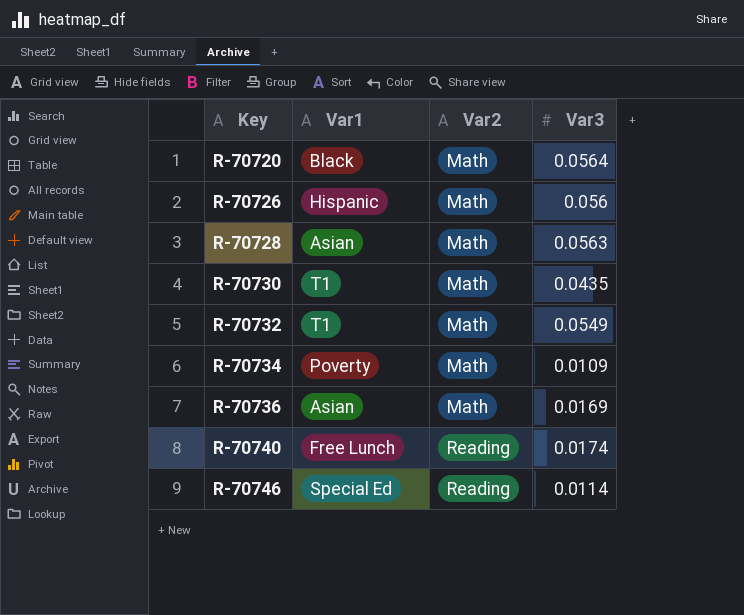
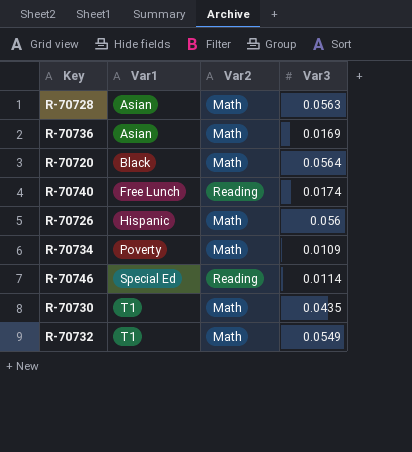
row order: Key ascending -> Var1 ascending

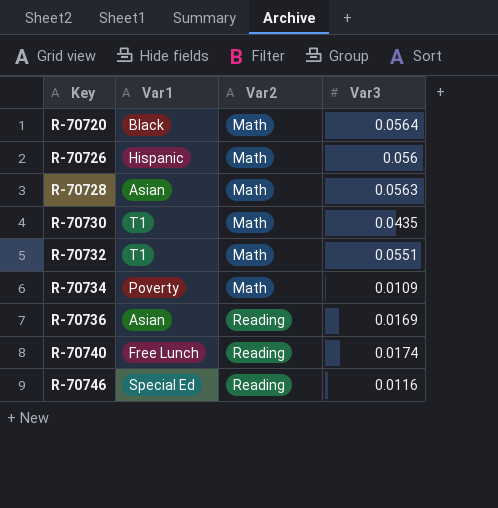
row order: Var1 ascending -> Key ascending
R-70732 | Var3: 0.0549 -> 0.0551
R-70736 | Var2: Math -> Reading
R-70746 | Var3: 0.0114 -> 0.0116

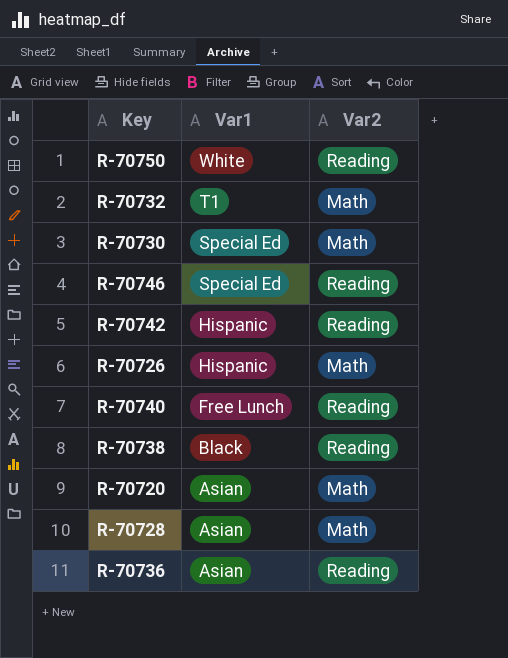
row order: Key ascending -> Var1 descending
column Var3 | position: 4 -> none
row R-70734: Poverty | Math | 0.0109 -> none
row R-70750: none -> White | Reading
R-70730 | Var1: T1 -> Special Ed
row R-70742: none -> Hispanic | Reading
row R-70738: none -> Black | Reading
R-70720 | Var1: Black -> Asian

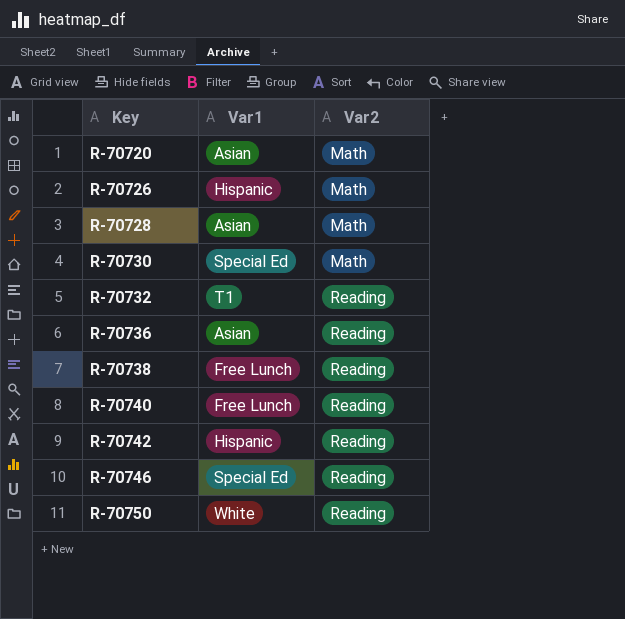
row order: Var1 descending -> Key ascending
R-70732 | Var2: Math -> Reading
R-70738 | Var1: Black -> Free Lunch

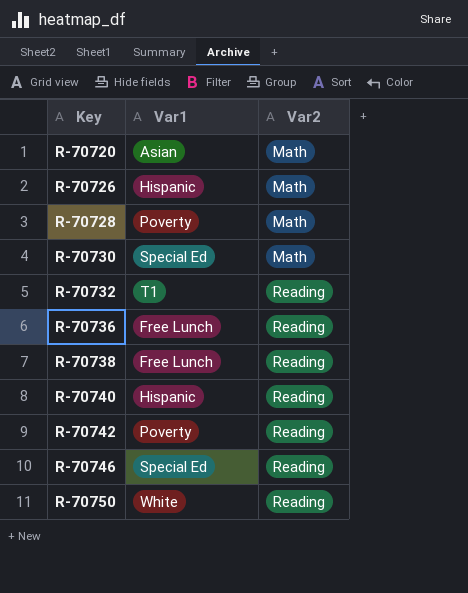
R-70728 | Var1: Asian -> Poverty
R-70736 | Var1: Asian -> Free Lunch
R-70740 | Var1: Free Lunch -> Hispanic
R-70742 | Var1: Hispanic -> Poverty

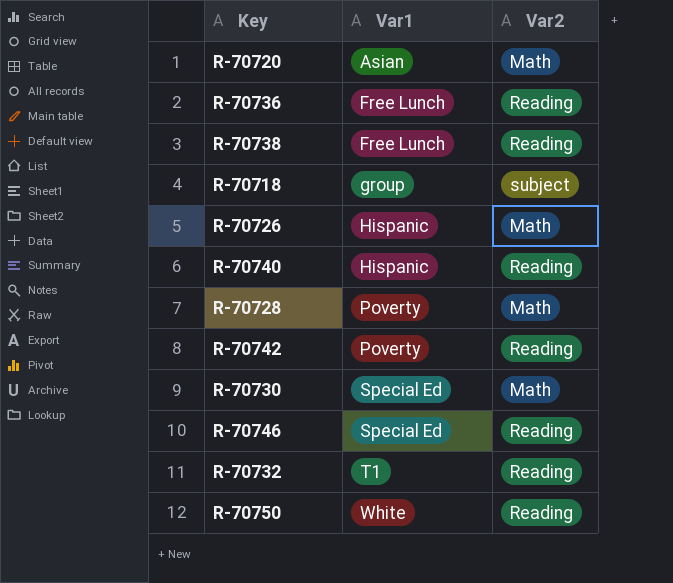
row order: Key ascending -> Var1 ascending
row R-70718: none -> group | subject

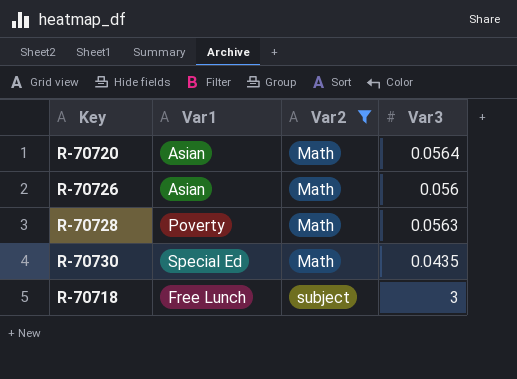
filter: none -> Var2 != Reading
row order: Var1 ascending -> Var2 ascending
column Var3 | position: none -> 4
R-70726 | Var1: Hispanic -> Asian
R-70718 | Var1: group -> Free Lunch

